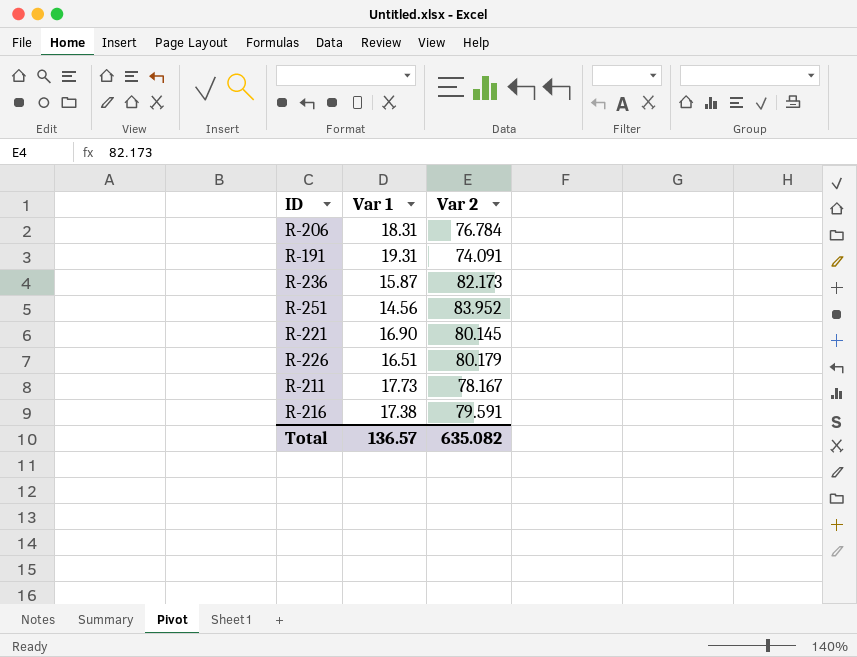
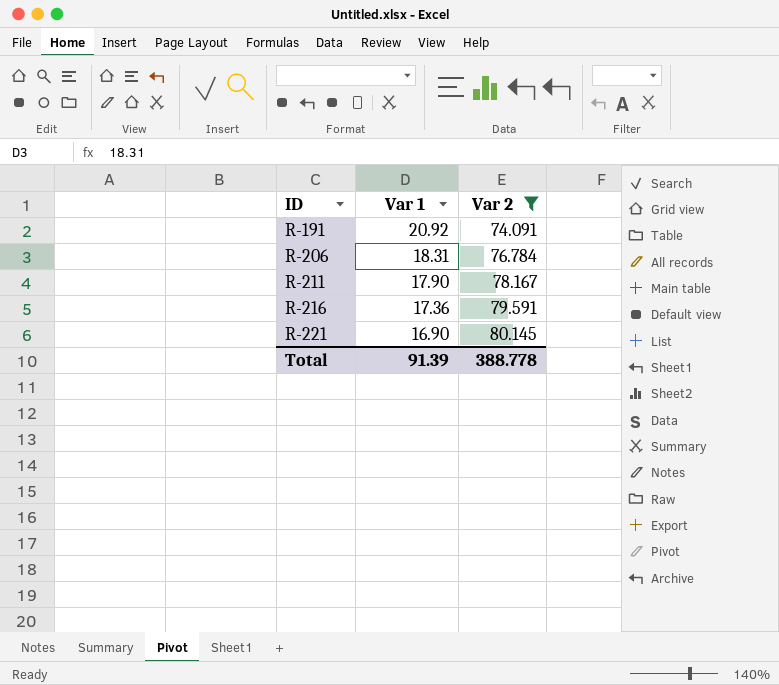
filter: none -> Var 2 <= 80.145
row order: none -> ID ascending
R-191 | Var 1: 19.31 -> 20.92
R-211 | Var 1: 17.73 -> 17.90
R-216 | Var 1: 17.38 -> 17.36
Total | Var 1: 136.57 -> 91.39
Total | Var 2: 635.082 -> 388.778

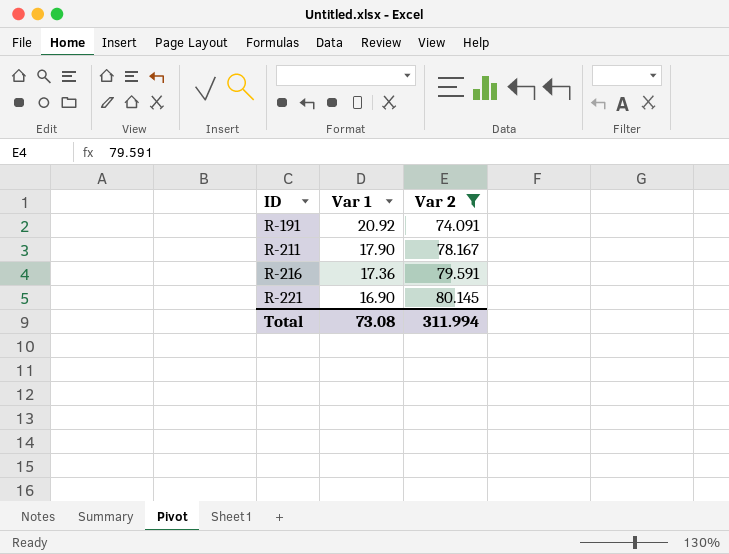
row R-206: 18.31 | 76.784 -> none
Total | Var 1: 91.39 -> 73.08
Total | Var 2: 388.778 -> 311.994

